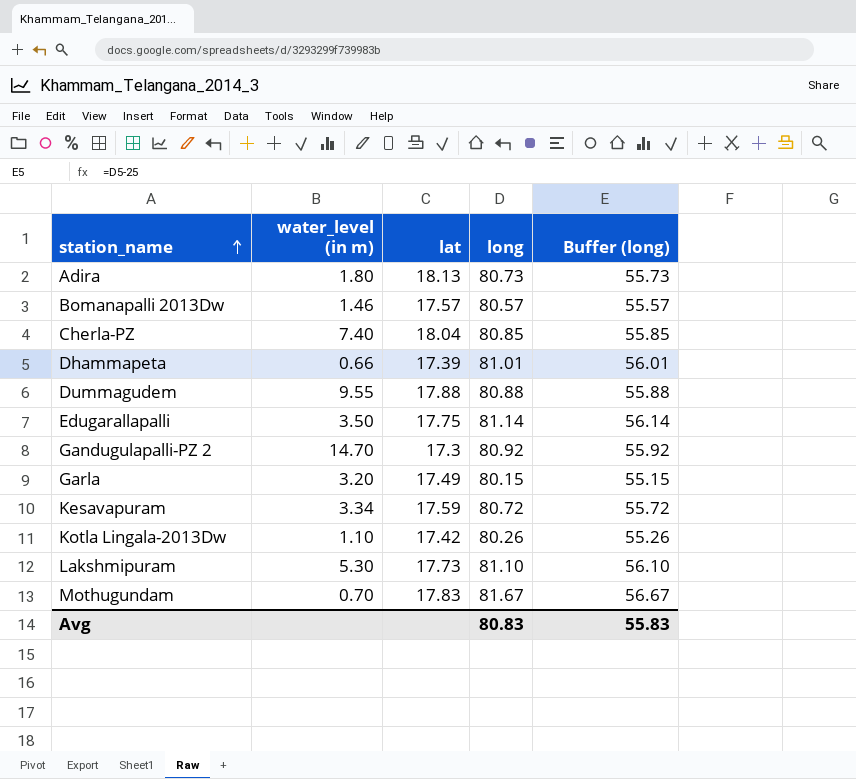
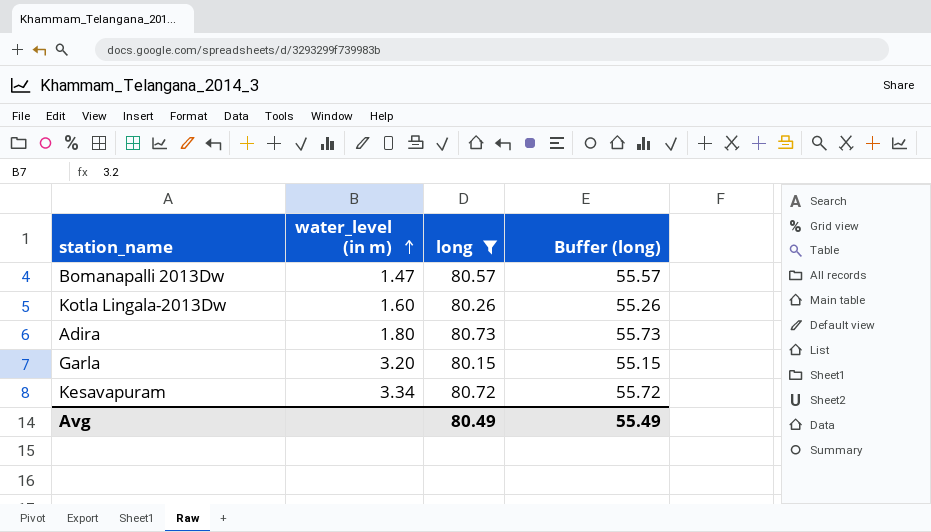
filter: none -> long <= 80.73
row order: station_name ascending -> water_level (in m) ascending
column lat | position: 3 -> none
Bomanapalli 2013Dw | water_level (in m): 1.46 -> 1.47
Kotla Lingala-2013Dw | water_level (in m): 1.10 -> 1.60
Avg | long: 80.83 -> 80.49
Avg | Buffer (long): 55.83 -> 55.49

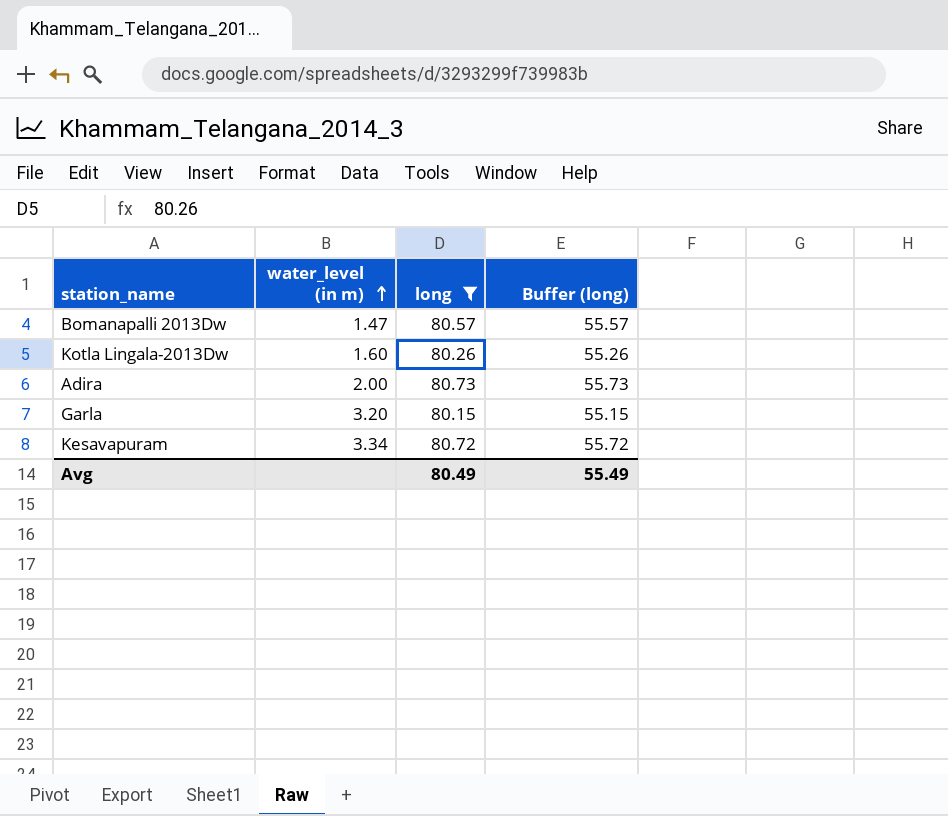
Adira | water_level (in m): 1.80 -> 2.00

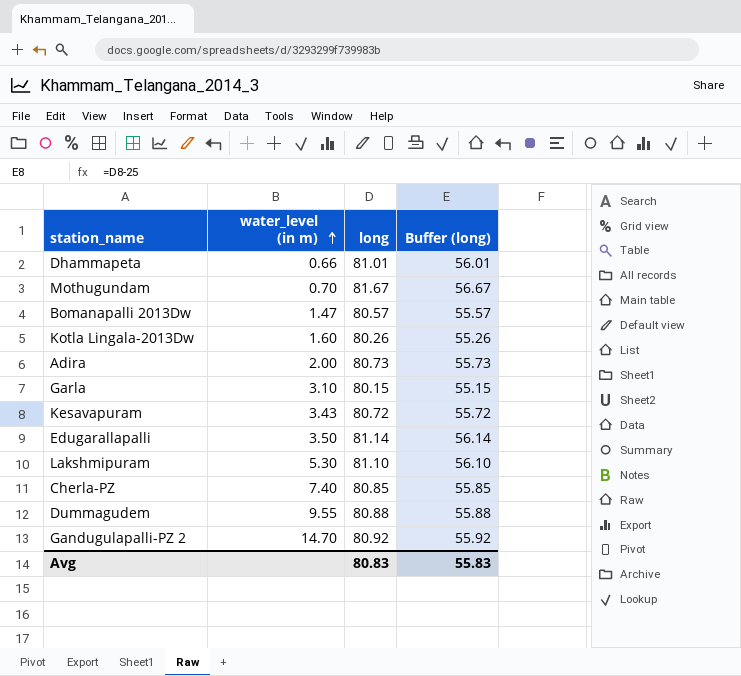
filter: long <= 80.73 -> none
Garla | water_level (in m): 3.20 -> 3.10
Kesavapuram | water_level (in m): 3.34 -> 3.43
Avg | long: 80.49 -> 80.83
Avg | Buffer (long): 55.49 -> 55.83

